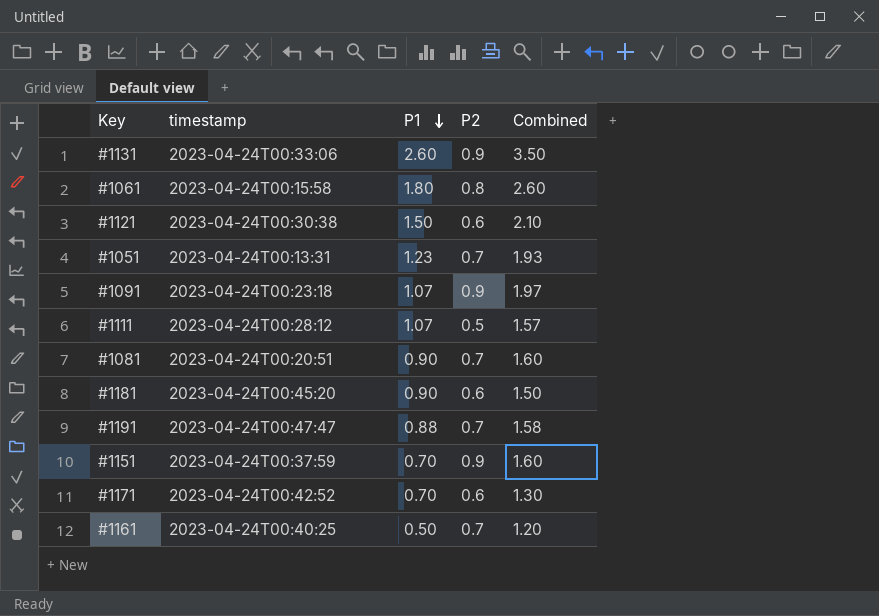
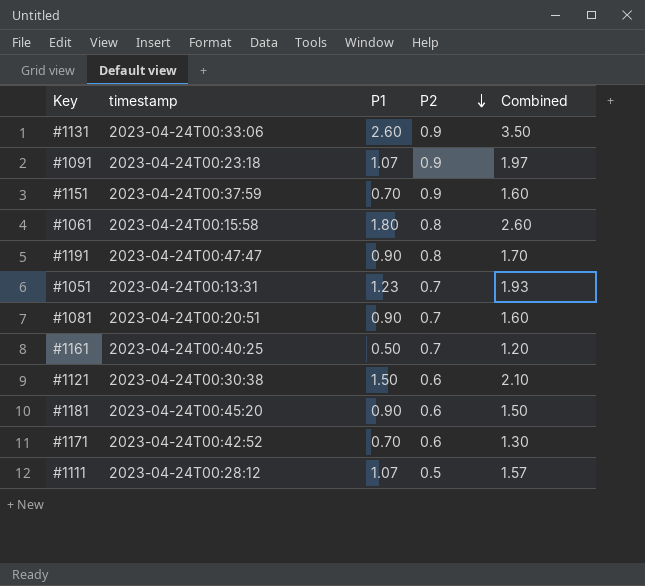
row order: P1 descending -> P2 descending
#1191 | P1: 0.88 -> 0.90
#1191 | P2: 0.7 -> 0.8
#1191 | Combined: 1.58 -> 1.70

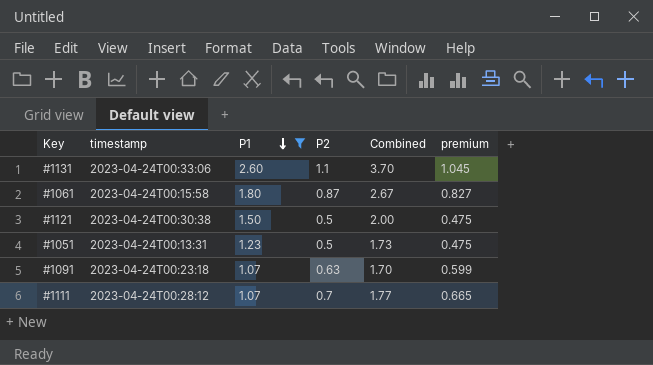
filter: none -> P1 >= 1.07
row order: P2 descending -> P1 descending
column premium | formula: none -> [P2] * 0.95
#1131 | P2: 0.9 -> 1.1
#1131 | Combined: 3.50 -> 3.70
#1061 | P2: 0.8 -> 0.87
#1061 | Combined: 2.60 -> 2.67
#1121 | P2: 0.6 -> 0.5
#1121 | Combined: 2.10 -> 2.00
#1051 | P2: 0.7 -> 0.5
#1051 | Combined: 1.93 -> 1.73
#1091 | P2: 0.9 -> 0.63
#1091 | Combined: 1.97 -> 1.70
#1111 | P2: 0.5 -> 0.7
#1111 | Combined: 1.57 -> 1.77

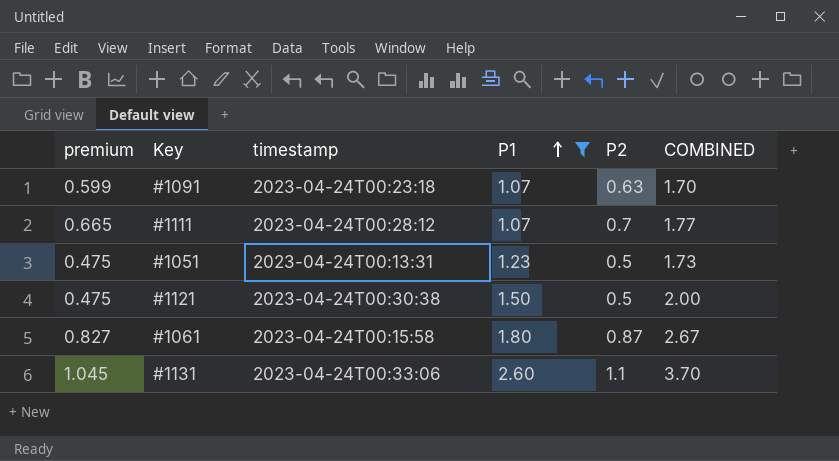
row order: P1 descending -> P1 ascending
column premium | position: 6 -> 1
column name: Combined -> COMBINED

